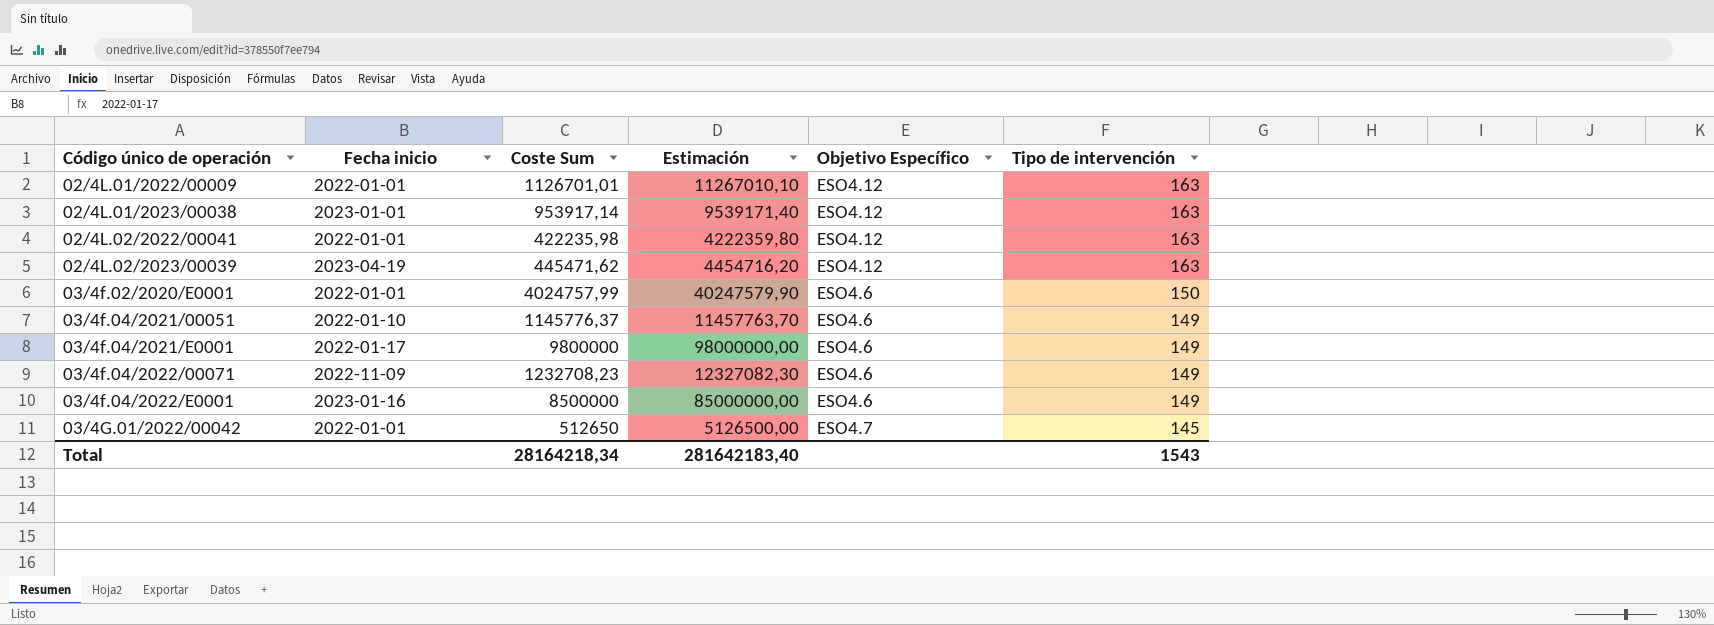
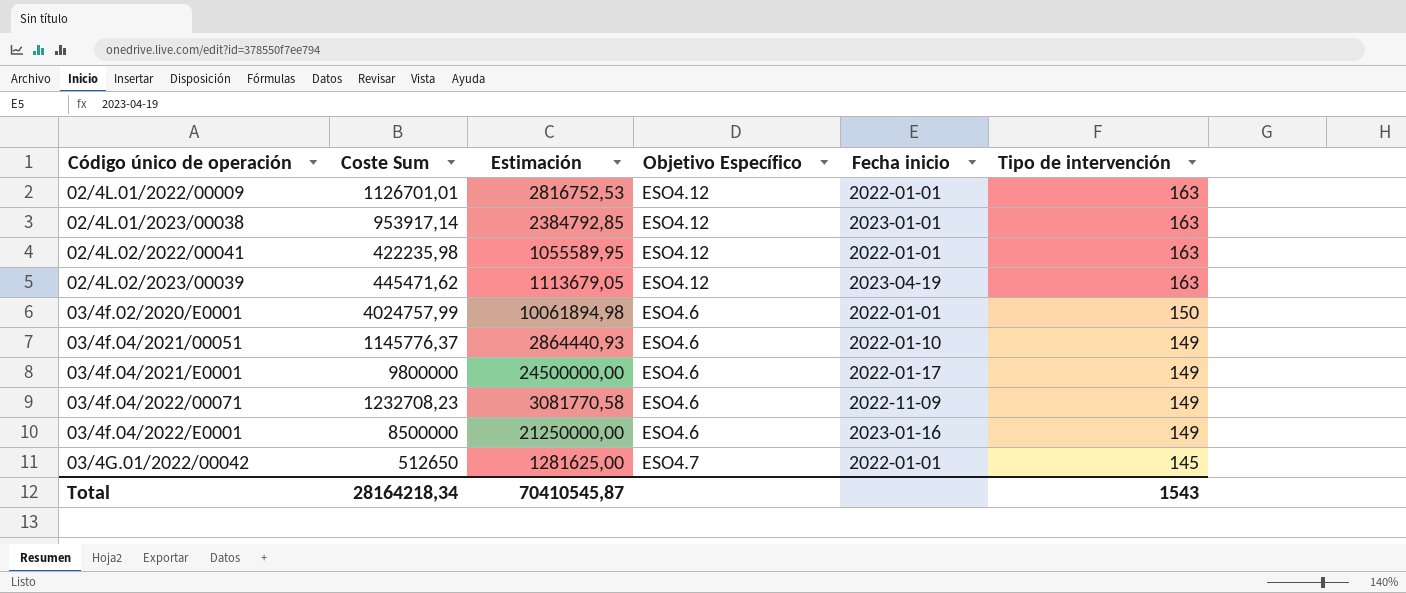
column Estimación | formula: [Coste Sum] * 10 -> [Coste Sum] * 2,5
column Fecha inicio | position: 2 -> 5
Total | Estimación: 281642183,40 -> 70410545,87

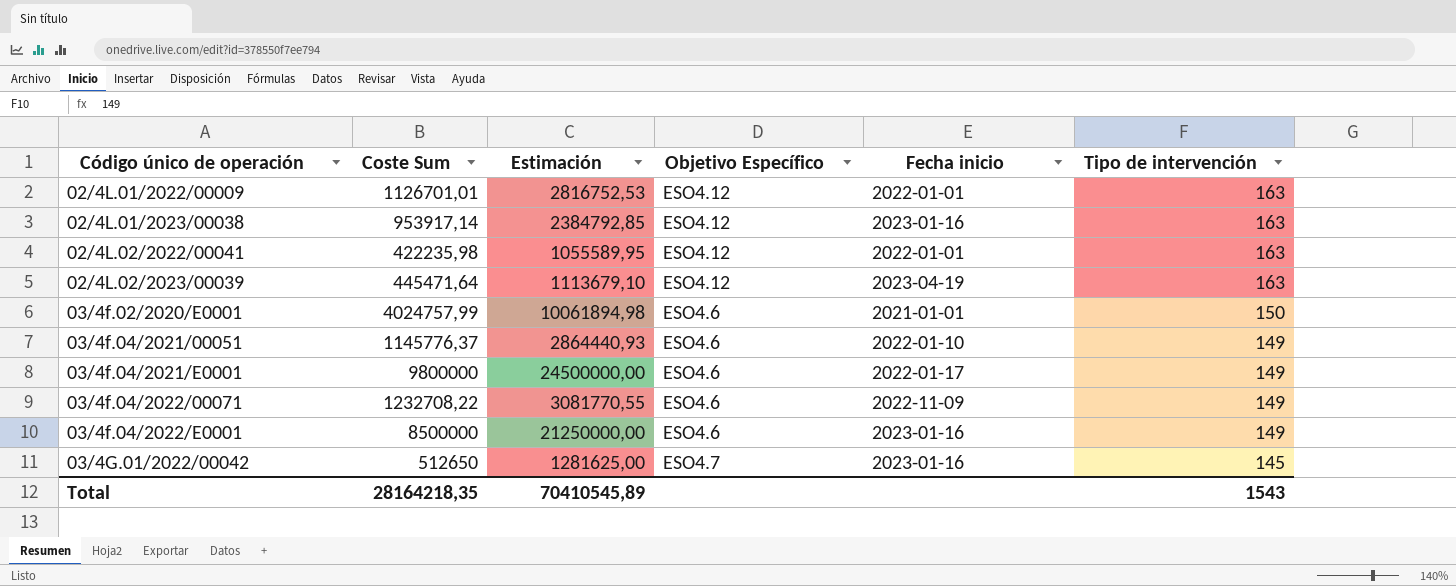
02/4L.01/2023/00038 | Fecha inicio: 2023-01-01 -> 2023-01-16
02/4L.02/2023/00039 | Coste Sum: 445471,62 -> 445471,64
02/4L.02/2023/00039 | Estimación: 1113679,05 -> 1113679,10
03/4f.02/2020/E0001 | Fecha inicio: 2022-01-01 -> 2021-01-01
03/4f.04/2022/00071 | Coste Sum: 1232708,23 -> 1232708,22
03/4f.04/2022/00071 | Estimación: 3081770,58 -> 3081770,55
03/4G.01/2022/00042 | Fecha inicio: 2022-01-01 -> 2023-01-16
Total | Coste Sum: 28164218,34 -> 28164218,35
Total | Estimación: 70410545,87 -> 70410545,89

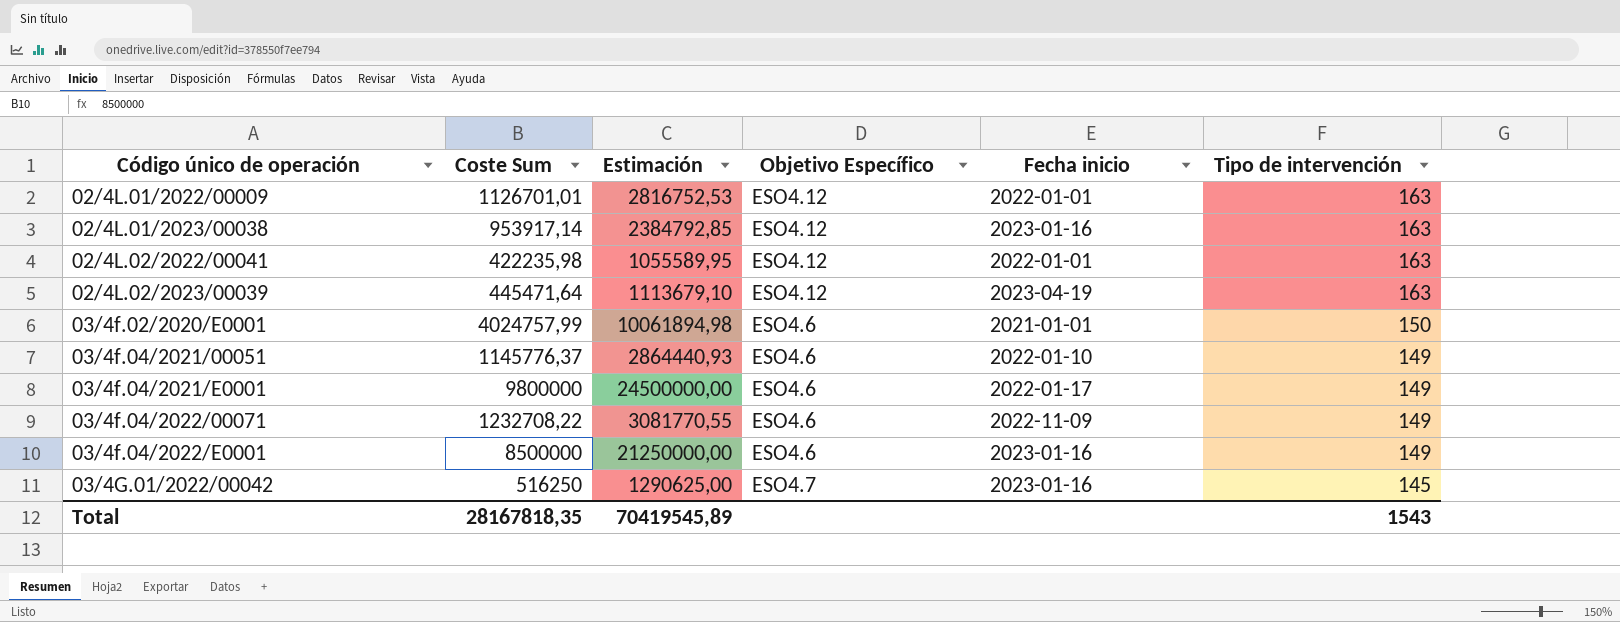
03/4G.01/2022/00042 | Coste Sum: 512650 -> 516250
03/4G.01/2022/00042 | Estimación: 1281625,00 -> 1290625,00
Total | Coste Sum: 28164218,35 -> 28167818,35
Total | Estimación: 70410545,89 -> 70419545,89

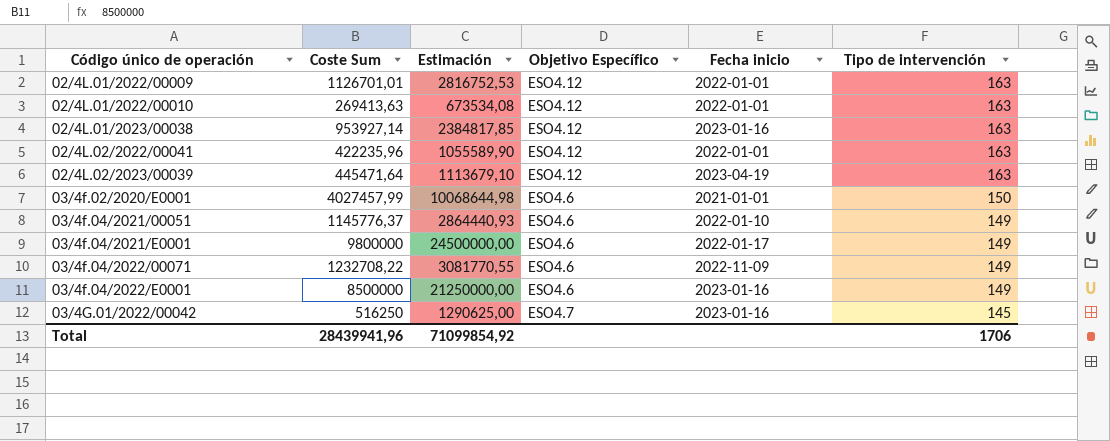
row 02/4L.01/2022/00010: none -> 269413,63 | 673534,08 | ESO4.12 | 2022-01-01 | 163
02/4L.01/2023/00038 | Coste Sum: 953917,14 -> 953927,14
02/4L.01/2023/00038 | Estimación: 2384792,85 -> 2384817,85
02/4L.02/2022/00041 | Coste Sum: 422235,98 -> 422235,96
02/4L.02/2022/00041 | Estimación: 1055589,95 -> 1055589,90
03/4f.02/2020/E0001 | Coste Sum: 4024757,99 -> 4027457,99
03/4f.02/2020/E0001 | Estimación: 10061894,98 -> 10068644,98
Total | Coste Sum: 28167818,35 -> 28439941,96
Total | Estimación: 70419545,89 -> 71099854,92
Total | Tipo de intervención: 1543 -> 1706

